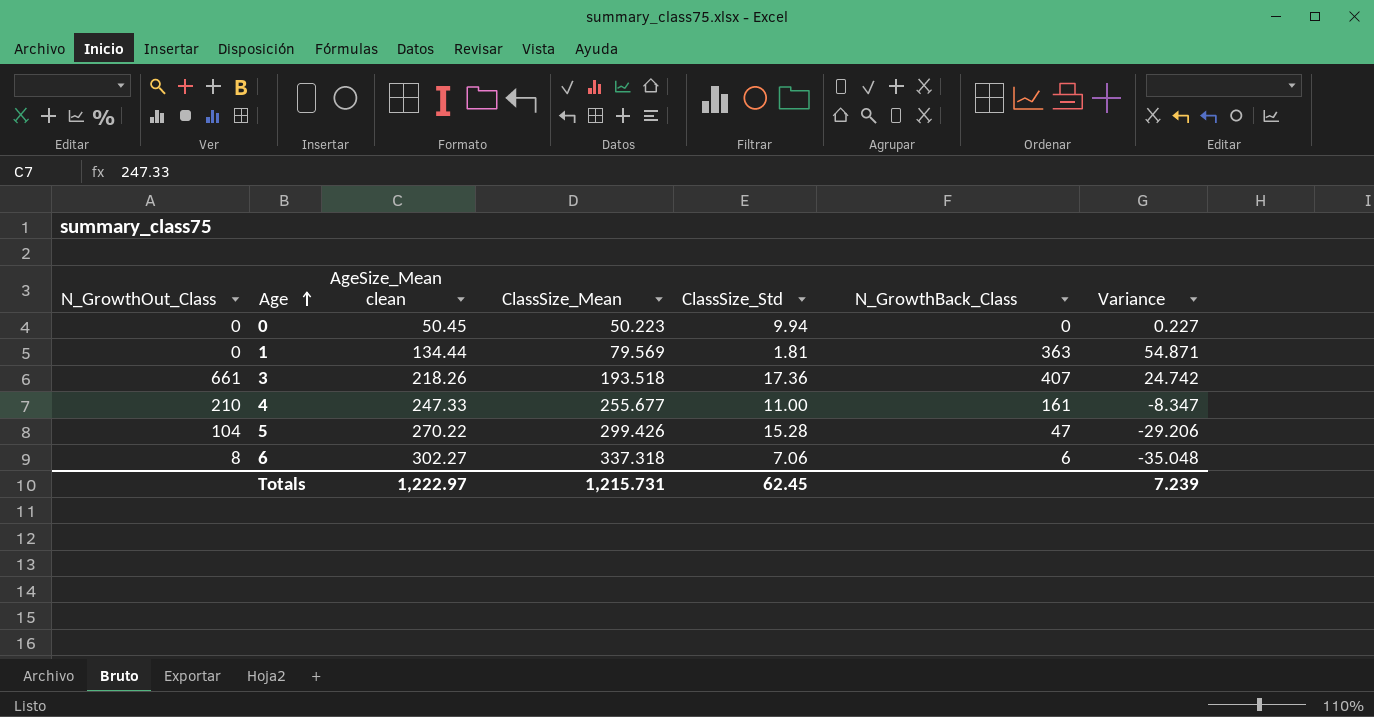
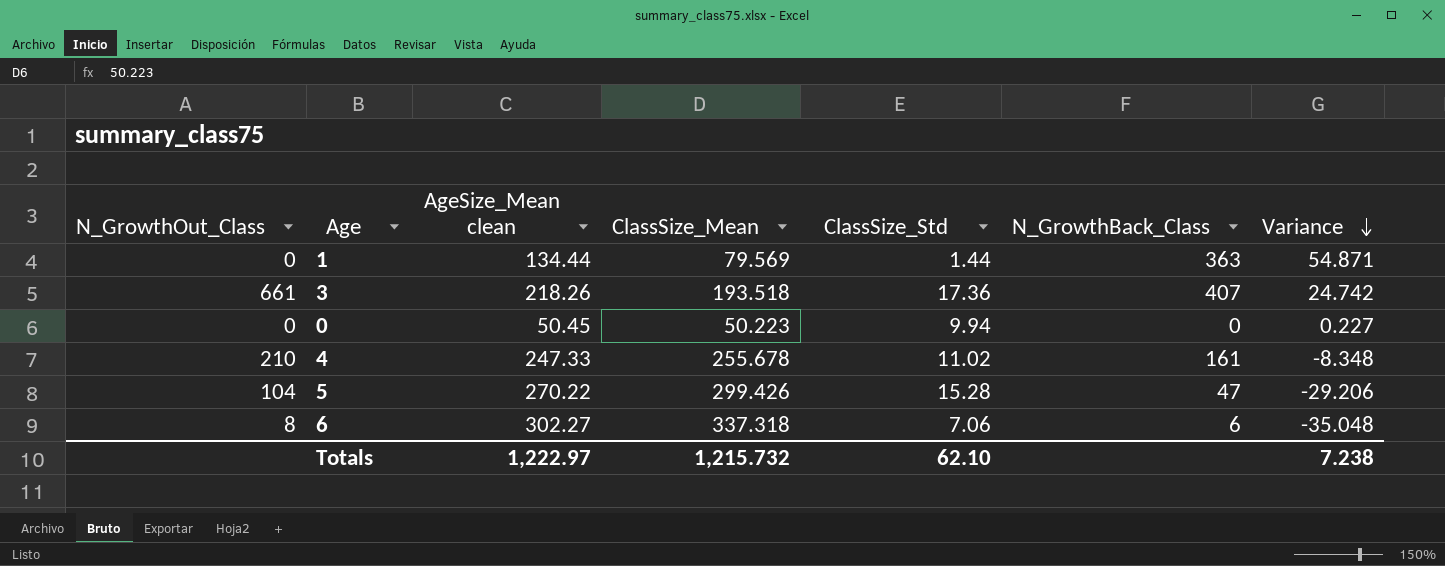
row order: Age ascending -> Variance descending
1 | ClassSize_Std: 1.81 -> 1.44
4 | ClassSize_Mean: 255.677 -> 255.678
4 | ClassSize_Std: 11.00 -> 11.02
4 | Variance: -8.347 -> -8.348
Totals | ClassSize_Mean: 1,215.731 -> 1,215.732
Totals | ClassSize_Std: 62.45 -> 62.10
Totals | Variance: 7.239 -> 7.238

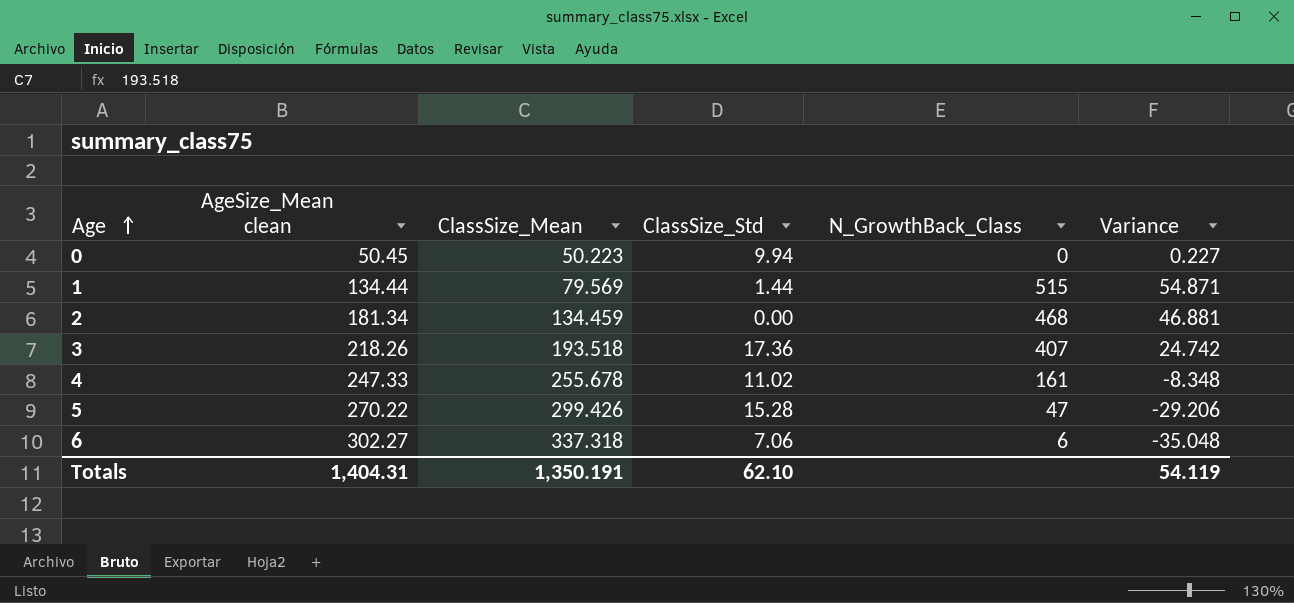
row order: Variance descending -> Age ascending
column N_GrowthOut_Class | position: 1 -> none
1 | N_GrowthBack_Class: 363 -> 515
row 2: none -> 181.34 | 134.459 | 0.00 | 468 | 46.881
Totals | AgeSize_Mean clean: 1,222.97 -> 1,404.31
Totals | ClassSize_Mean: 1,215.732 -> 1,350.191
Totals | Variance: 7.238 -> 54.119

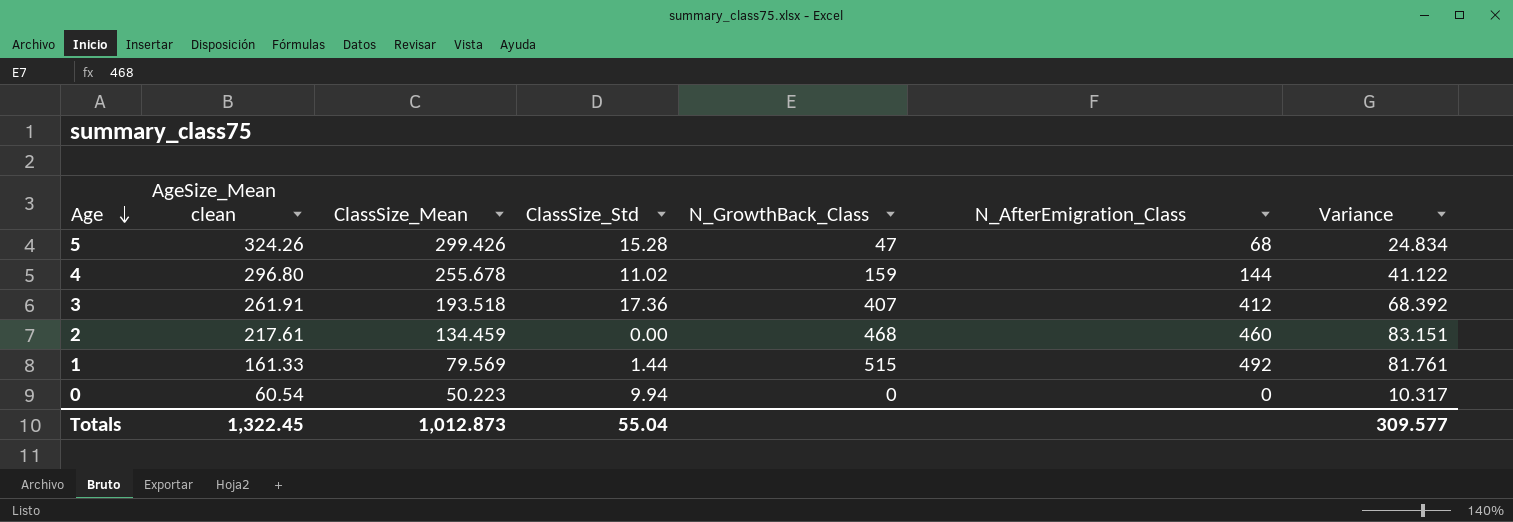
row order: Age ascending -> Age descending
column N_AfterEmigration_Class | position: none -> 6
row 6: 302.27 | 337.318 | 7.06 | 6 | -35.048 -> none
5 | AgeSize_Mean clean: 270.22 -> 324.26
5 | Variance: -29.206 -> 24.834
4 | AgeSize_Mean clean: 247.33 -> 296.80
4 | N_GrowthBack_Class: 161 -> 159
4 | Variance: -8.348 -> 41.122
3 | AgeSize_Mean clean: 218.26 -> 261.91
3 | Variance: 24.742 -> 68.392
2 | AgeSize_Mean clean: 181.34 -> 217.61
2 | Variance: 46.881 -> 83.151
1 | AgeSize_Mean clean: 134.44 -> 161.33
1 | Variance: 54.871 -> 81.761
0 | AgeSize_Mean clean: 50.45 -> 60.54
0 | Variance: 0.227 -> 10.317
Totals | AgeSize_Mean clean: 1,404.31 -> 1,322.45
Totals | ClassSize_Mean: 1,350.191 -> 1,012.873
Totals | ClassSize_Std: 62.10 -> 55.04
Totals | Variance: 54.119 -> 309.577

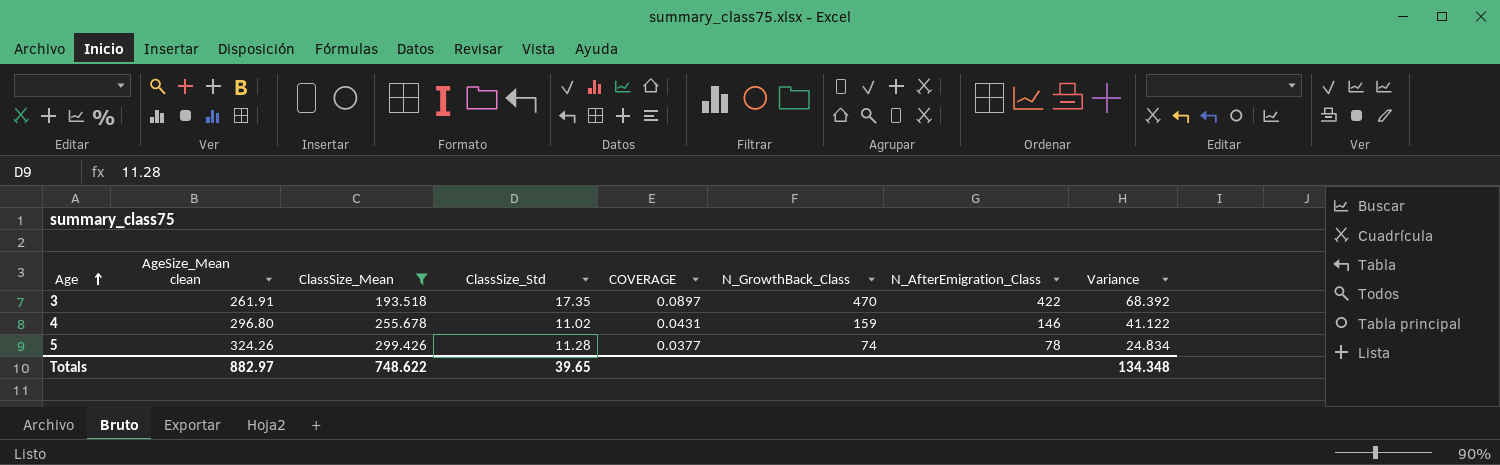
filter: none -> ClassSize_Mean >= 193.518
row order: Age descending -> Age ascending
column COVERAGE | formula: none -> [ClassSize_Std] / [ClassSize_Mean]
3 | ClassSize_Std: 17.36 -> 17.35
3 | N_GrowthBack_Class: 407 -> 470
3 | N_AfterEmigration_Class: 412 -> 422
4 | N_AfterEmigration_Class: 144 -> 146
5 | ClassSize_Std: 15.28 -> 11.28
5 | N_GrowthBack_Class: 47 -> 74
5 | N_AfterEmigration_Class: 68 -> 78
Totals | AgeSize_Mean clean: 1,322.45 -> 882.97
Totals | ClassSize_Mean: 1,012.873 -> 748.622
Totals | ClassSize_Std: 55.04 -> 39.65
Totals | Variance: 309.577 -> 134.348

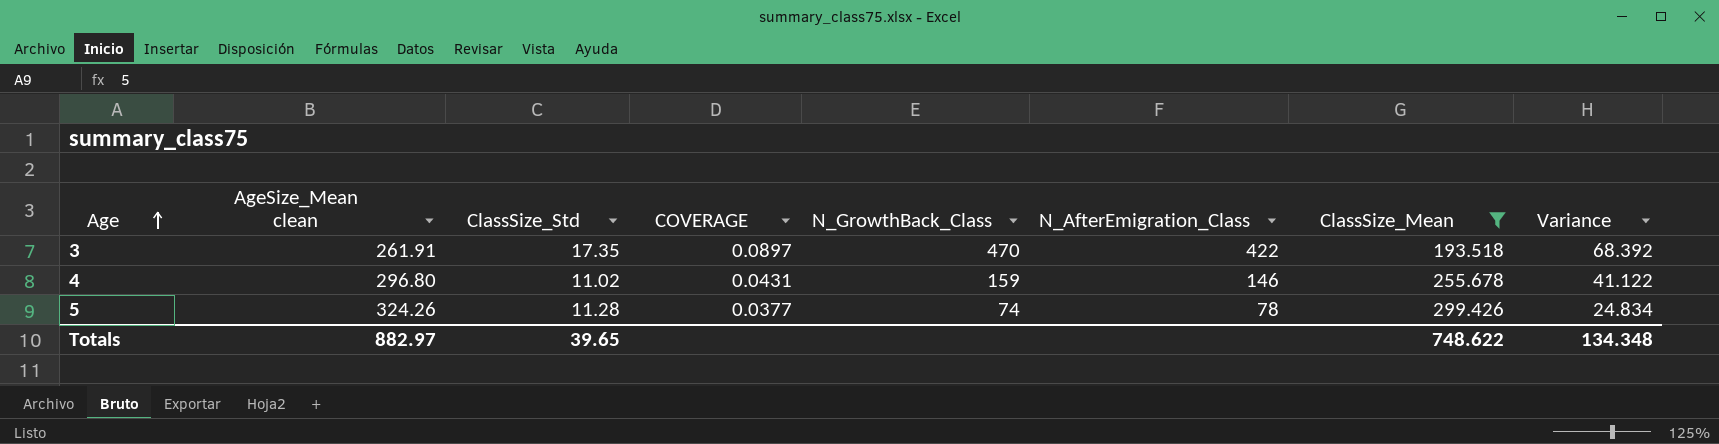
column ClassSize_Mean | position: 3 -> 7

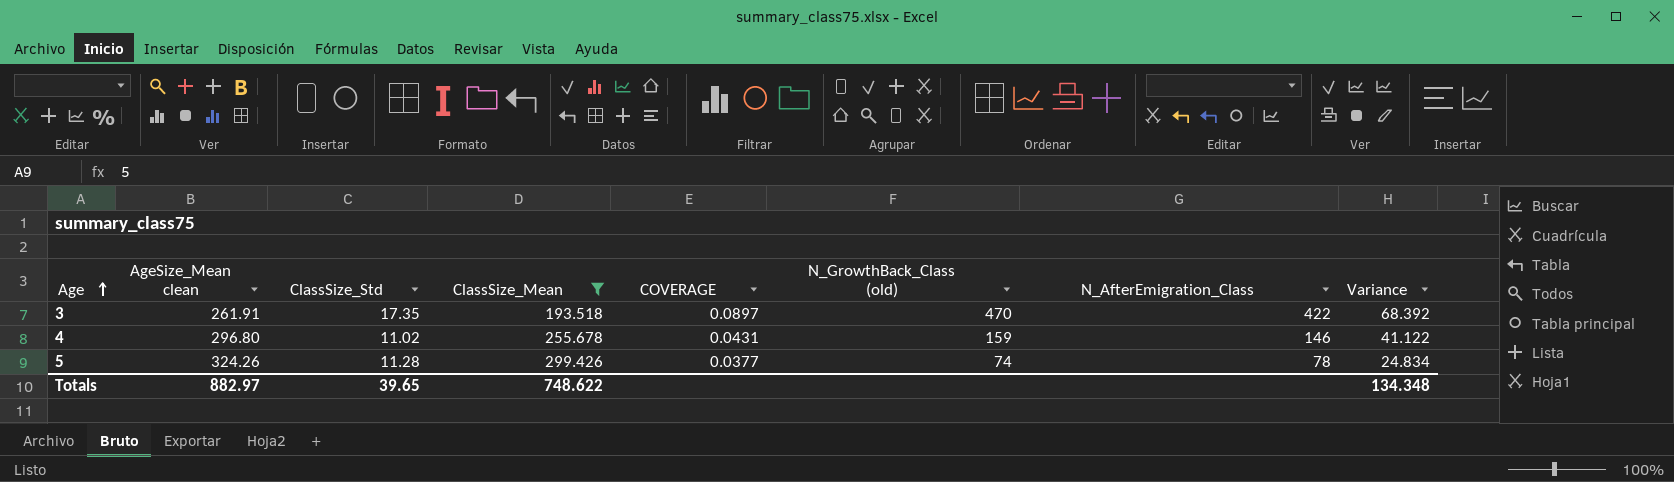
column ClassSize_Mean | position: 7 -> 4
column name: N_GrowthBack_Class -> N_GrowthBack_Class (old)

